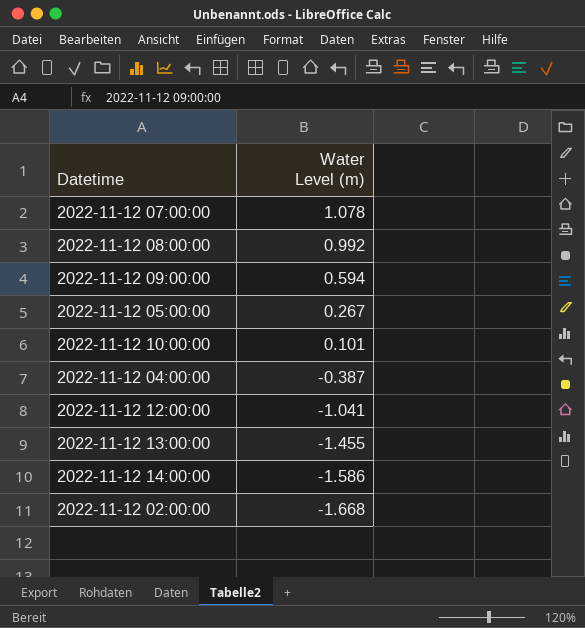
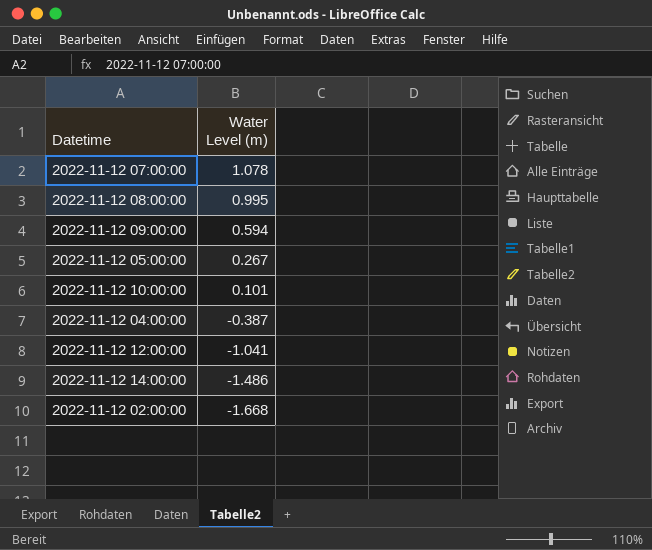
row 2022-11-12 13:00:00: -1.455 -> none
2022-11-12 08:00:00 | Water Level (m): 0.992 -> 0.995
2022-11-12 14:00:00 | Water Level (m): -1.586 -> -1.486

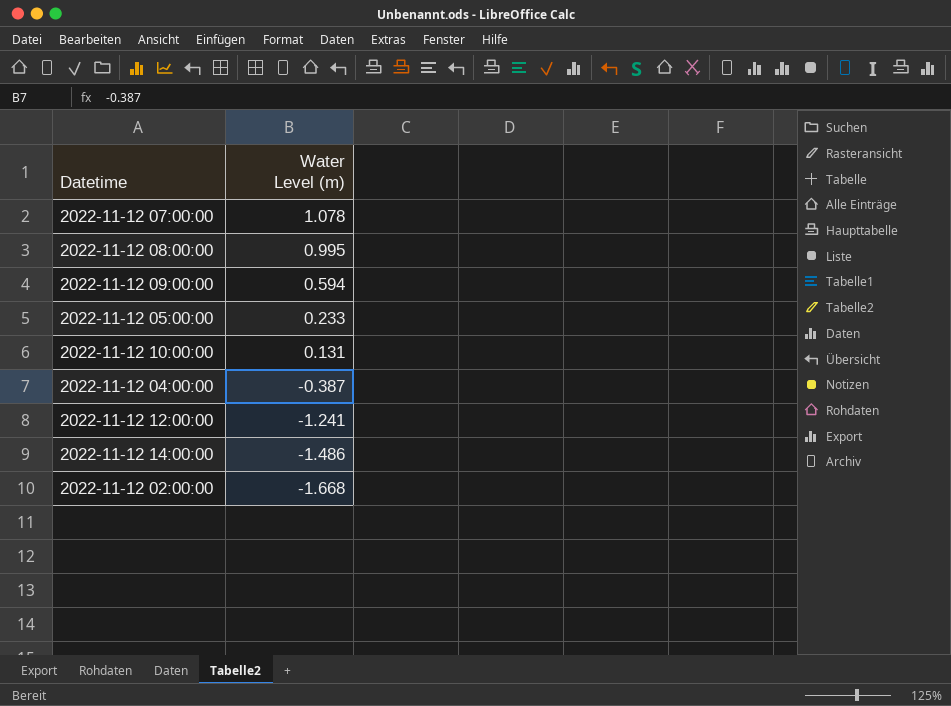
2022-11-12 05:00:00 | Water Level (m): 0.267 -> 0.233
2022-11-12 10:00:00 | Water Level (m): 0.101 -> 0.131
2022-11-12 12:00:00 | Water Level (m): -1.041 -> -1.241

